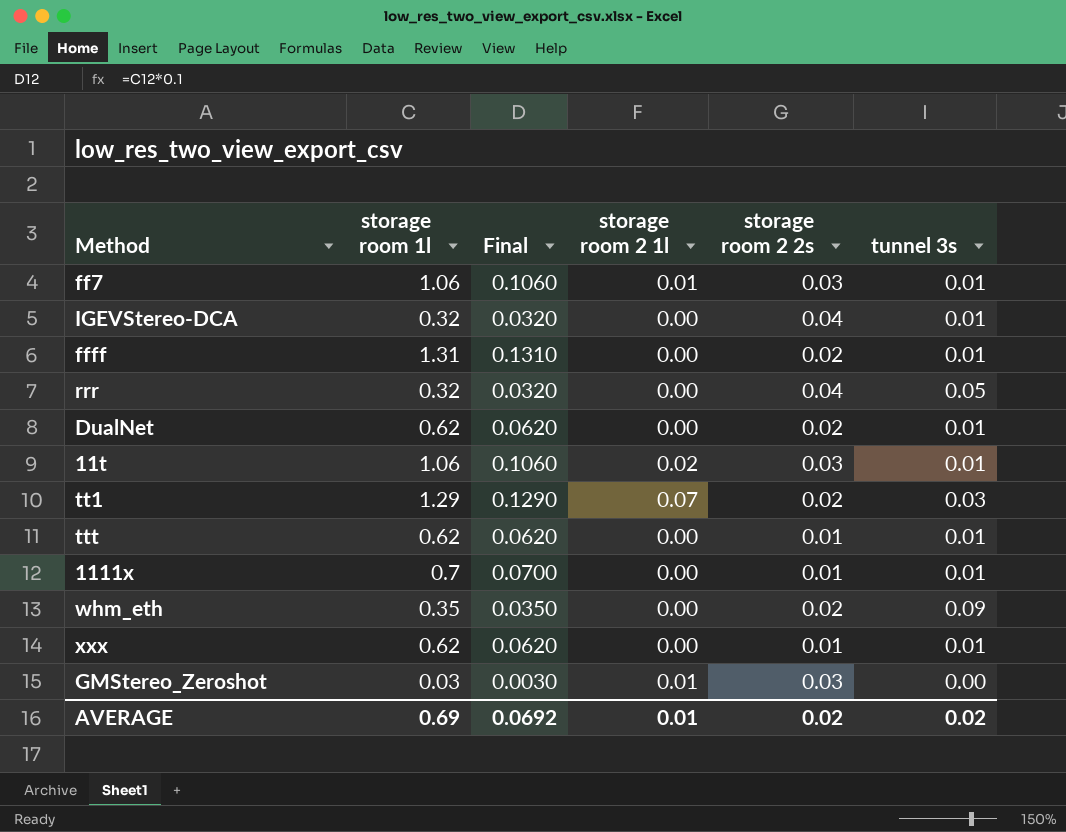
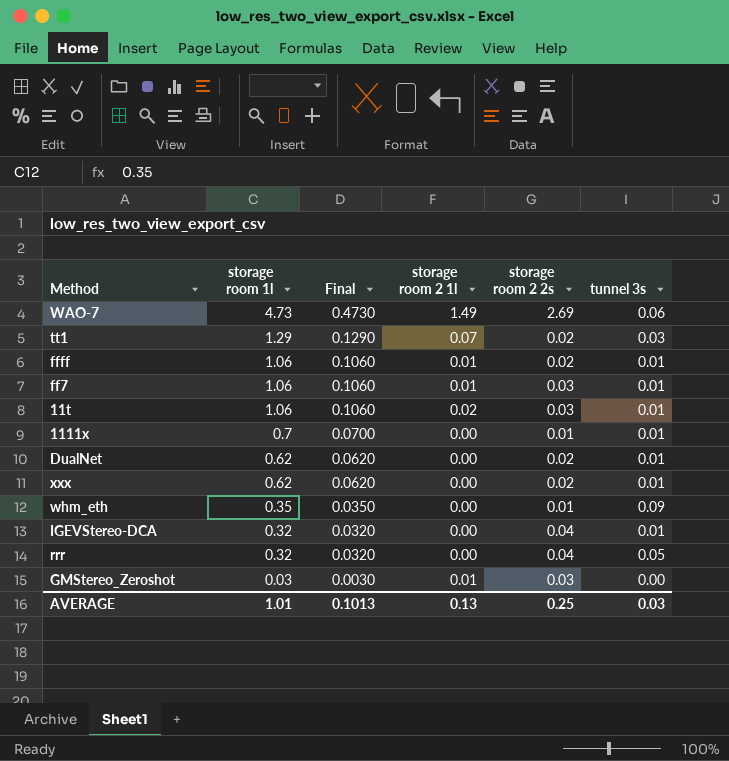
row order: none -> storage room 1l descending
row ttt: 0.62 | 0.0620 | 0.00 | 0.01 | 0.01 -> none
row WAO-7: none -> 4.73 | 0.4730 | 1.49 | 2.69 | 0.06
ffff | storage room 1l: 1.31 -> 1.06
ffff | Final: 0.1310 -> 0.1060
ffff | storage room 2 1l: 0.00 -> 0.01
xxx | storage room 2 2s: 0.01 -> 0.02
whm_eth | storage room 2 2s: 0.02 -> 0.01
AVERAGE | storage room 1l: 0.69 -> 1.01
AVERAGE | Final: 0.0692 -> 0.1013
AVERAGE | storage room 2 1l: 0.01 -> 0.13
AVERAGE | storage room 2 2s: 0.02 -> 0.25
AVERAGE | tunnel 3s: 0.02 -> 0.03

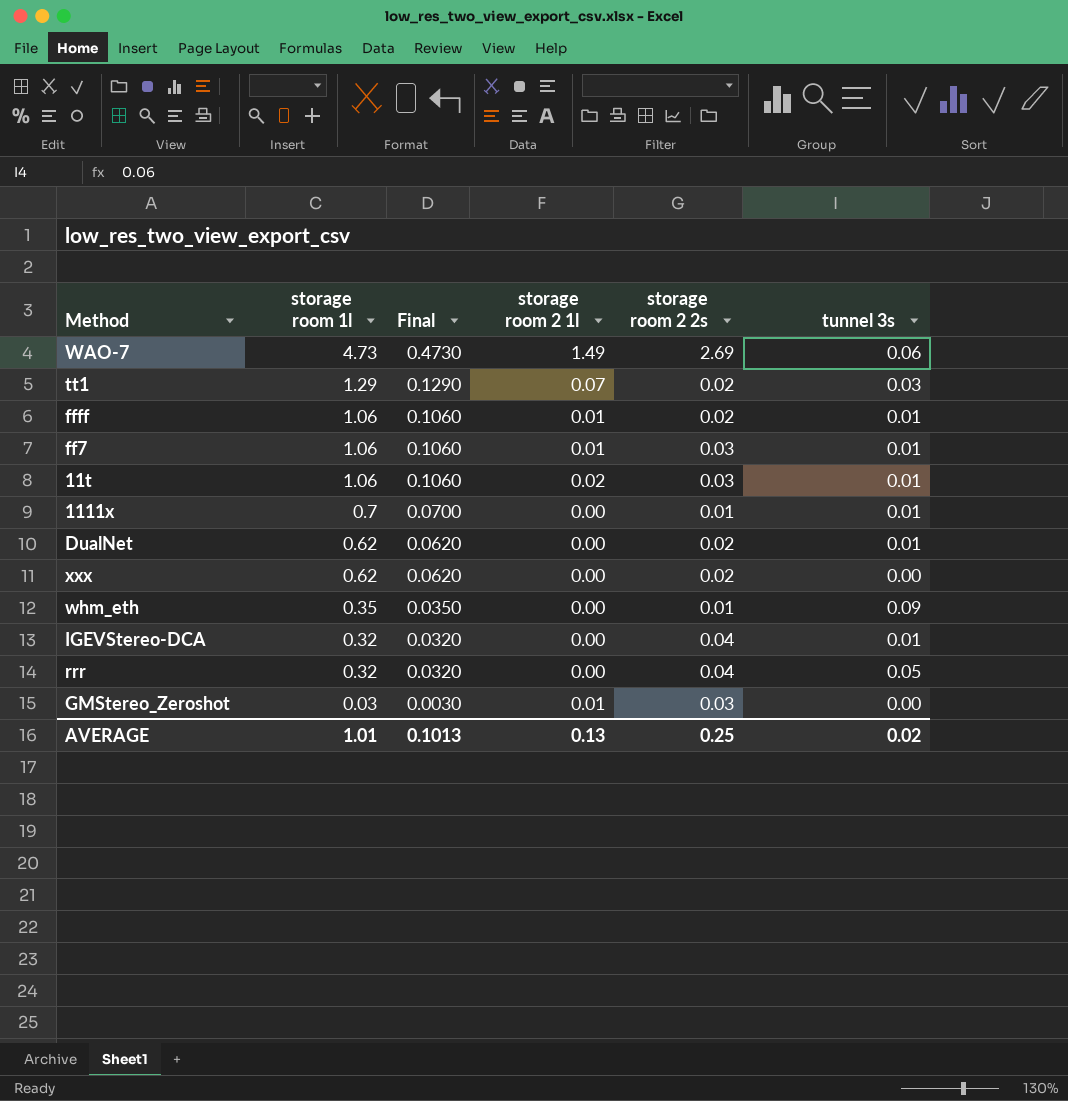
xxx | tunnel 3s: 0.01 -> 0.00
AVERAGE | tunnel 3s: 0.03 -> 0.02

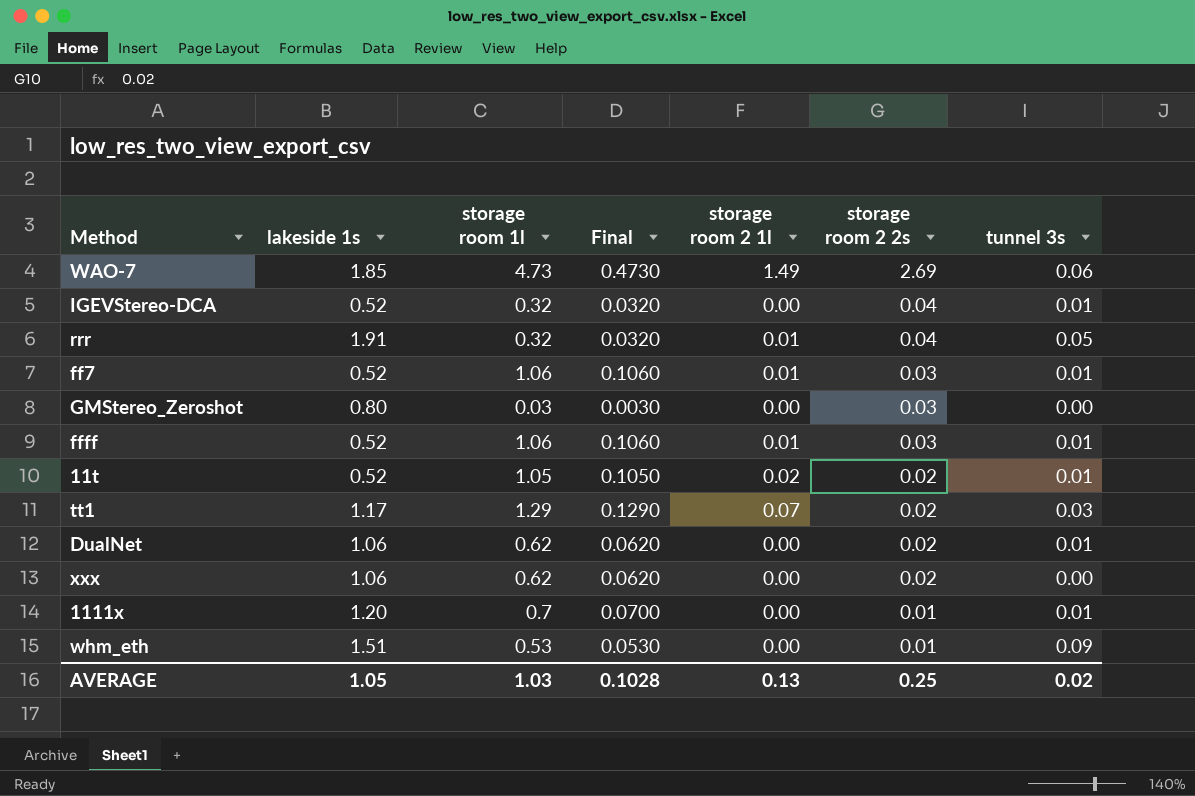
row order: storage room 1l descending -> storage room 2 2s descending
column lakeside 1s | position: none -> 2
rrr | storage room 2 1l: 0.00 -> 0.01
GMStereo_Zeroshot | storage room 2 1l: 0.01 -> 0.00
ffff | storage room 2 2s: 0.02 -> 0.03
11t | storage room 1l: 1.06 -> 1.05
11t | Final: 0.1060 -> 0.1050
11t | storage room 2 2s: 0.03 -> 0.02
whm_eth | storage room 1l: 0.35 -> 0.53
whm_eth | Final: 0.0350 -> 0.0530
AVERAGE | storage room 1l: 1.01 -> 1.03
AVERAGE | Final: 0.1013 -> 0.1028

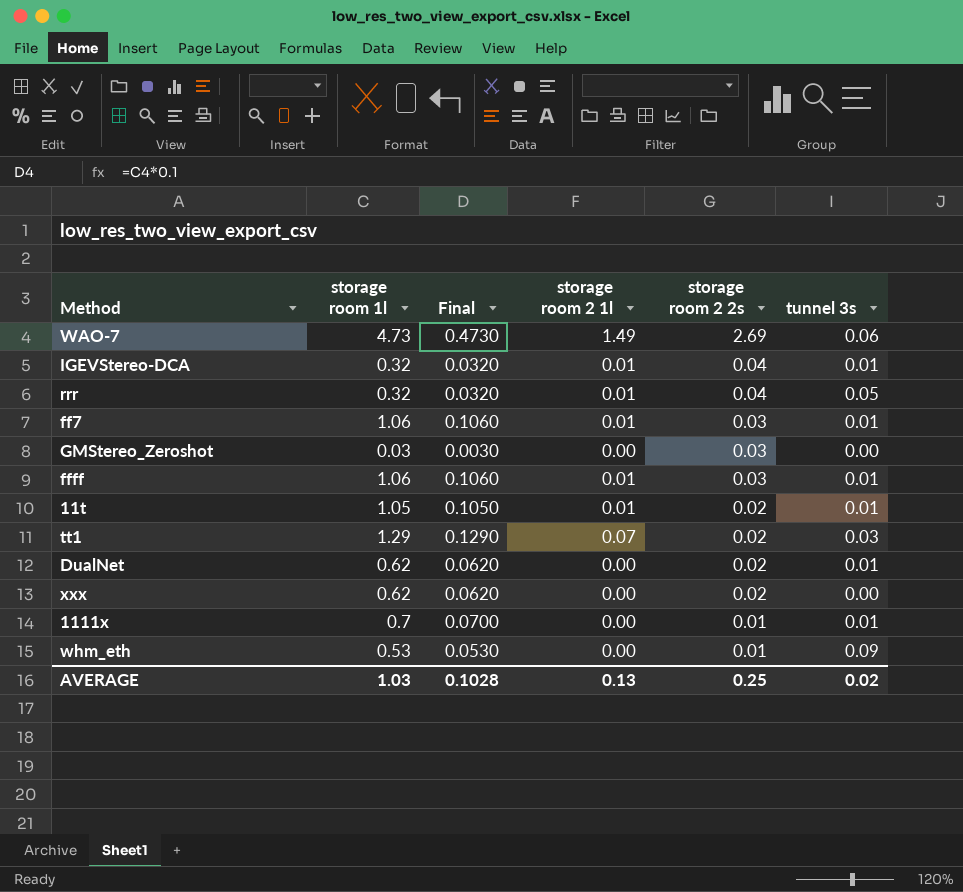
column lakeside 1s | position: 2 -> none
IGEVStereo-DCA | storage room 2 1l: 0.00 -> 0.01
11t | storage room 2 1l: 0.02 -> 0.01

